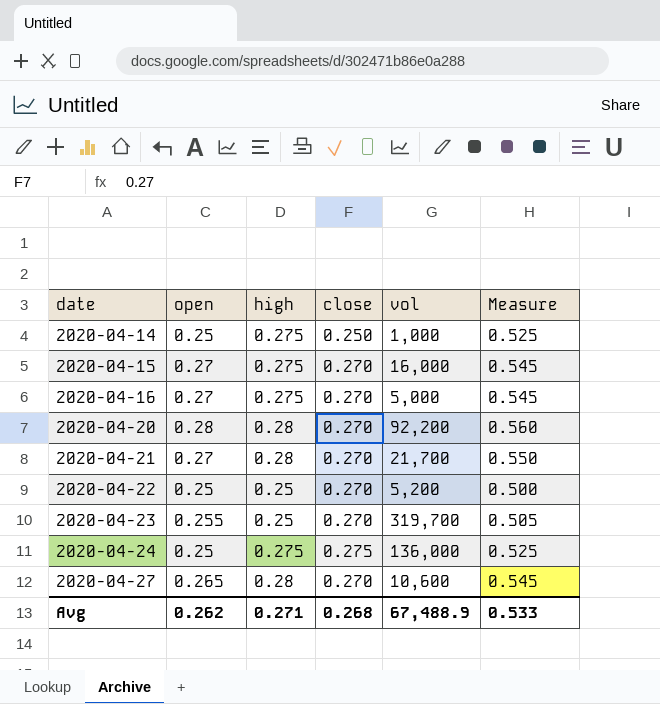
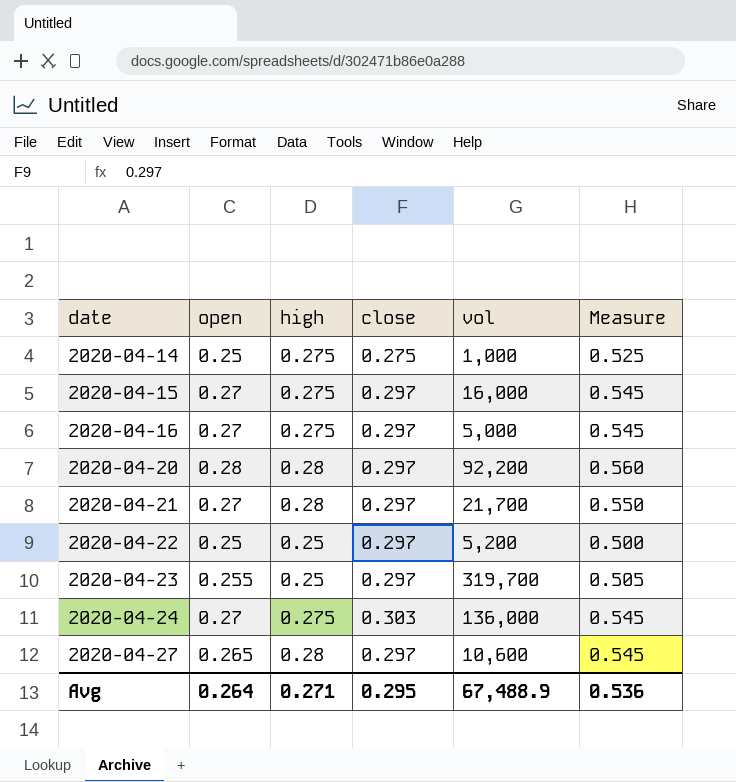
2020-04-14 | close: 0.250 -> 0.275
2020-04-15 | close: 0.270 -> 0.297
2020-04-16 | close: 0.270 -> 0.297
2020-04-20 | close: 0.270 -> 0.297
2020-04-21 | close: 0.270 -> 0.297
2020-04-22 | close: 0.270 -> 0.297
2020-04-23 | close: 0.270 -> 0.297
2020-04-24 | open: 0.25 -> 0.27
2020-04-24 | close: 0.275 -> 0.303
2020-04-24 | Measure: 0.525 -> 0.545
2020-04-27 | close: 0.270 -> 0.297
Avg | open: 0.262 -> 0.264
Avg | close: 0.268 -> 0.295
Avg | Measure: 0.533 -> 0.536

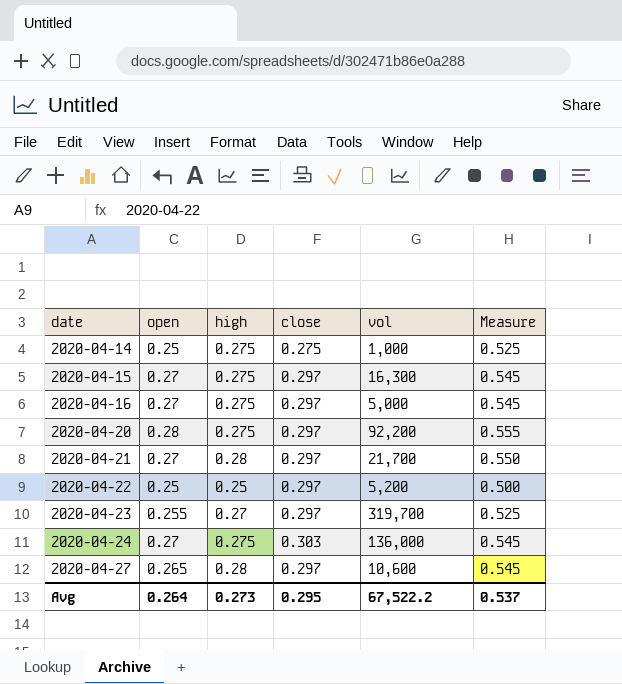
2020-04-15 | vol: 16,000 -> 16,300
2020-04-20 | high: 0.28 -> 0.275
2020-04-20 | Measure: 0.560 -> 0.555
2020-04-23 | high: 0.25 -> 0.27
2020-04-23 | Measure: 0.505 -> 0.525
Avg | high: 0.271 -> 0.273
Avg | vol: 67,488.9 -> 67,522.2
Avg | Measure: 0.536 -> 0.537

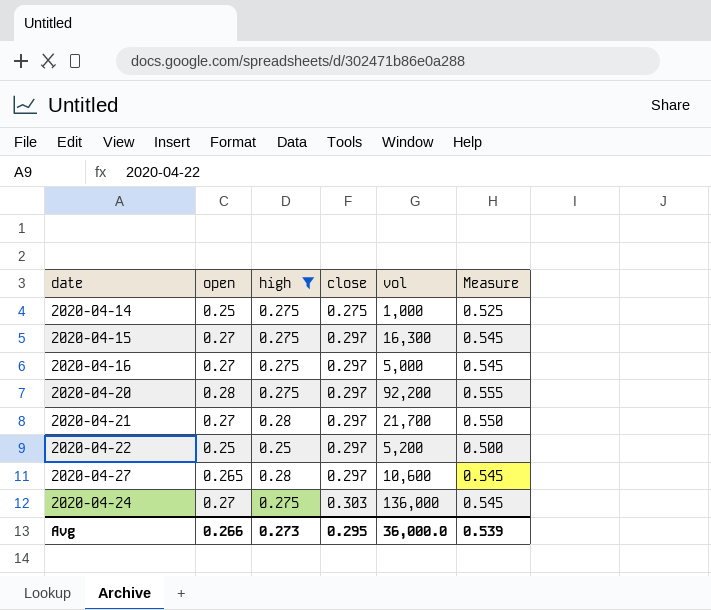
filter: none -> high != 0.27
row order: date ascending -> close ascending
Avg | open: 0.264 -> 0.266
Avg | vol: 67,522.2 -> 36,000.0
Avg | Measure: 0.537 -> 0.539

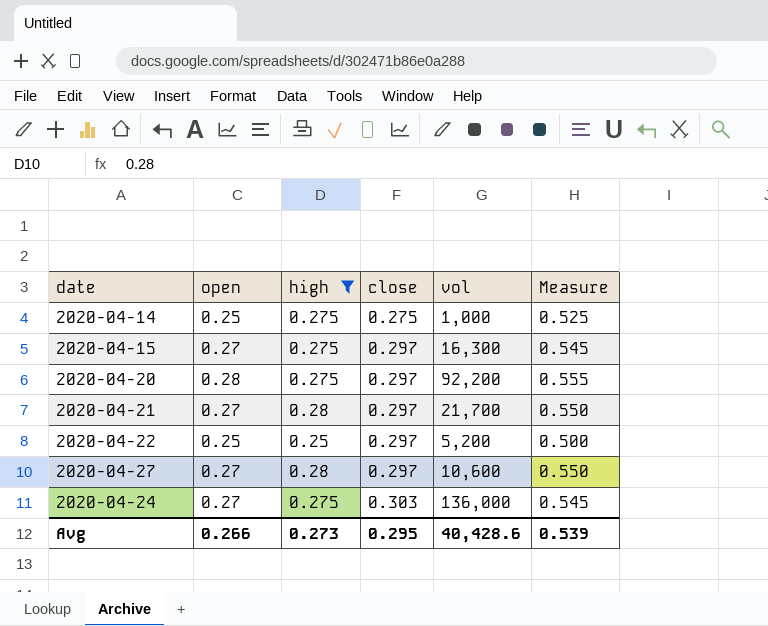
row 2020-04-16: 0.27 | 0.275 | 0.297 | 5,000 | 0.545 -> none
2020-04-27 | open: 0.265 -> 0.27
2020-04-27 | Measure: 0.545 -> 0.550
Avg | vol: 36,000.0 -> 40,428.6

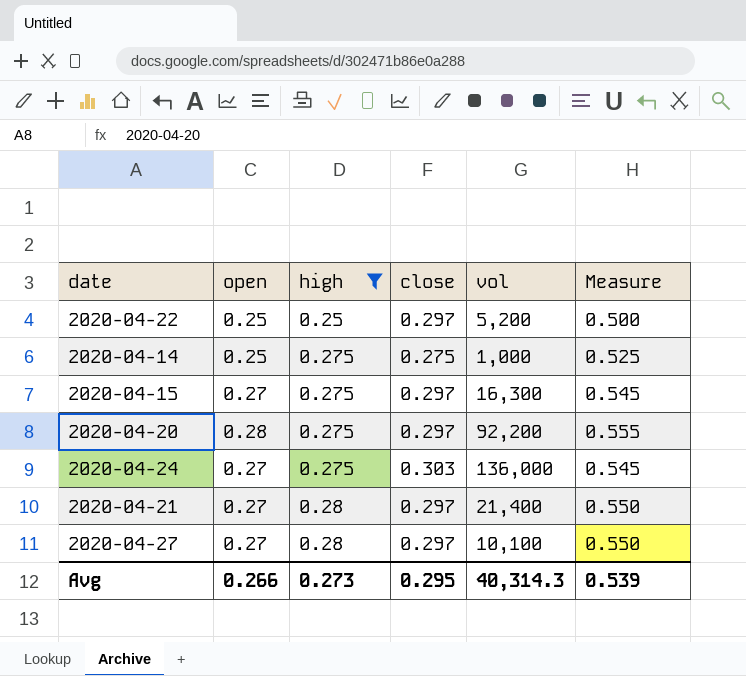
row order: close ascending -> high ascending
2020-04-21 | vol: 21,700 -> 21,400
2020-04-27 | vol: 10,600 -> 10,100
Avg | vol: 40,428.6 -> 40,314.3

